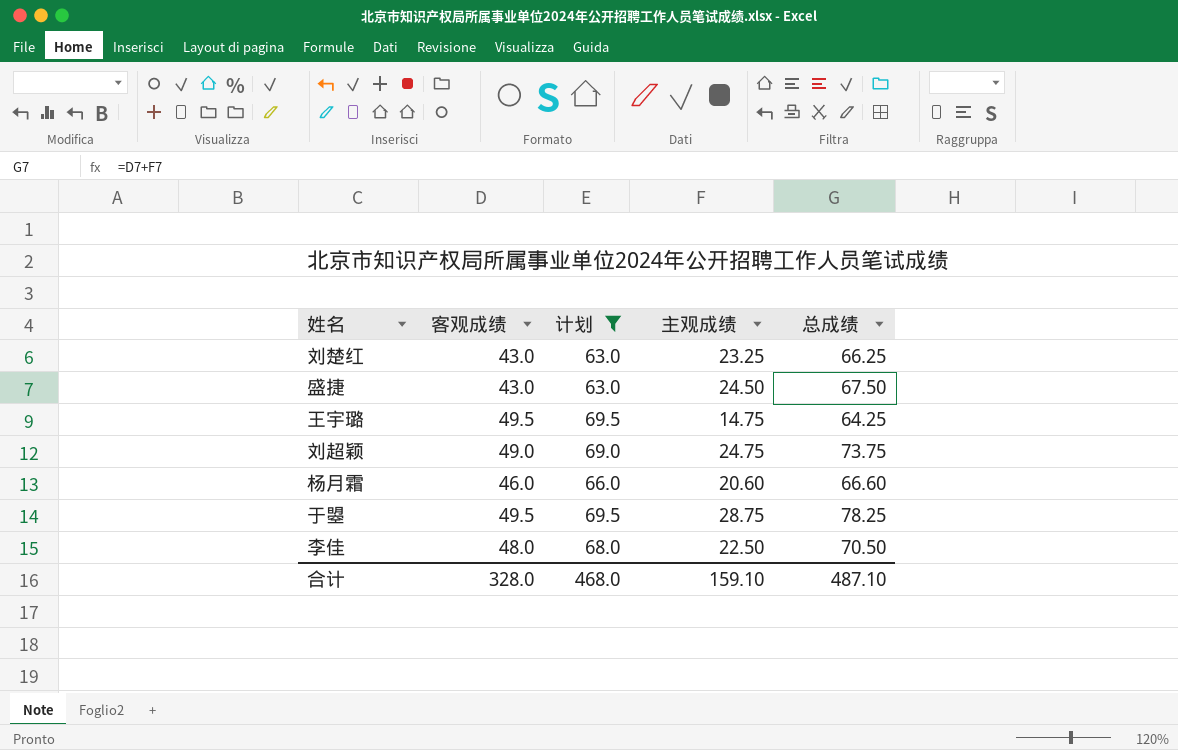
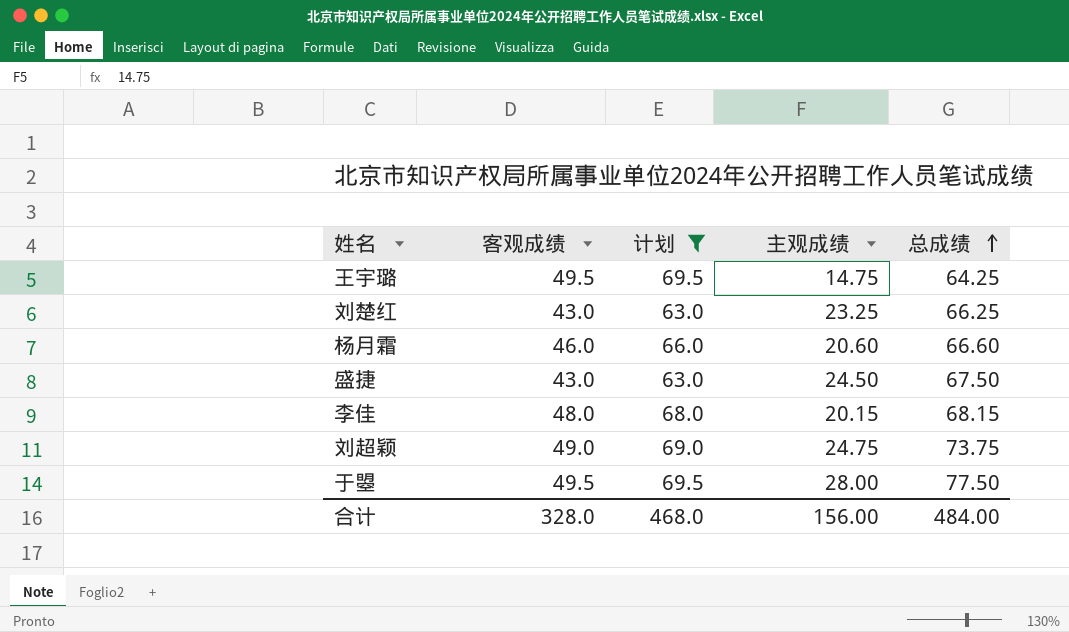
row order: none -> 总成绩 ascending
李佳 | 主观成绩: 22.50 -> 20.15
李佳 | 总成绩: 70.50 -> 68.15
于曌 | 主观成绩: 28.75 -> 28.00
于曌 | 总成绩: 78.25 -> 77.50
合计 | 主观成绩: 159.10 -> 156.00
合计 | 总成绩: 487.10 -> 484.00

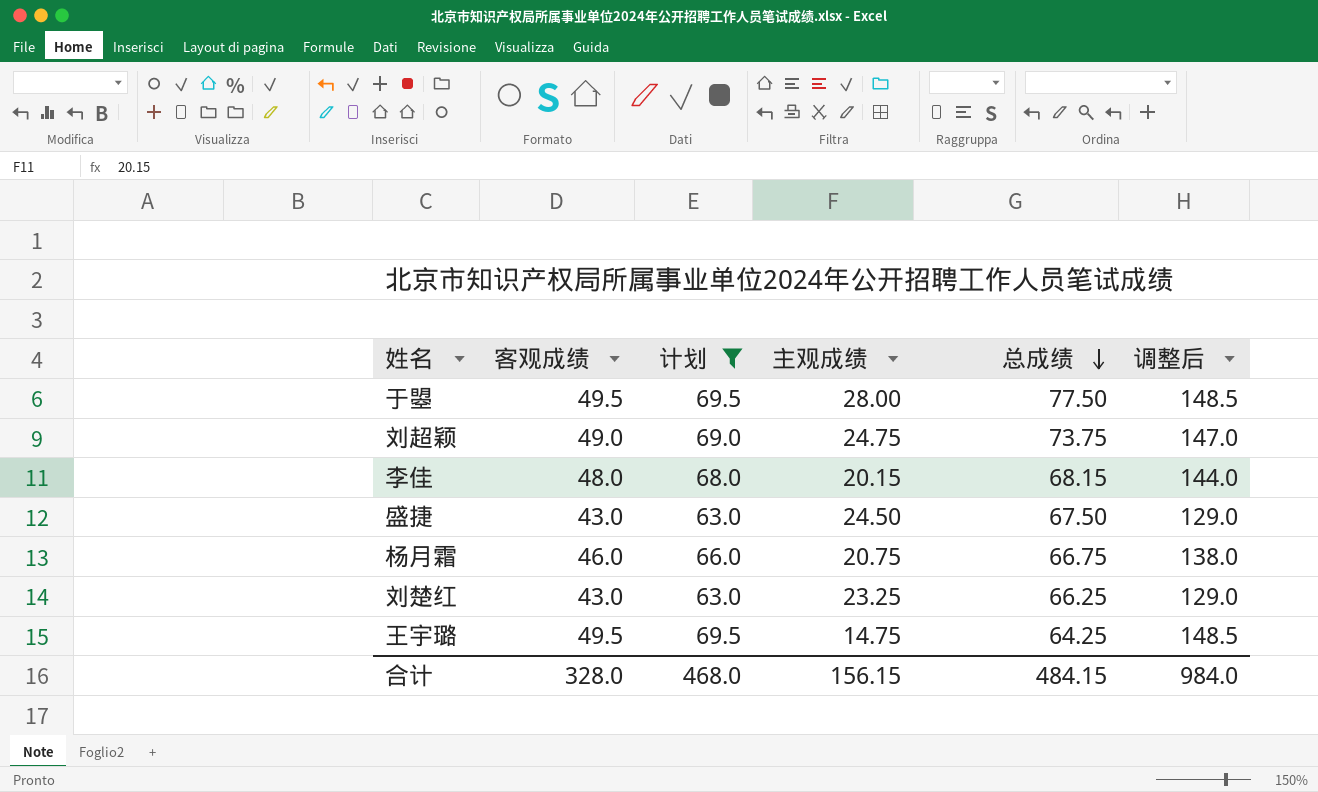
row order: 总成绩 ascending -> 总成绩 descending
column 调整后 | formula: none -> [客观成绩] * 3
杨月霜 | 主观成绩: 20.60 -> 20.75
杨月霜 | 总成绩: 66.60 -> 66.75
合计 | 主观成绩: 156.00 -> 156.15
合计 | 总成绩: 484.00 -> 484.15

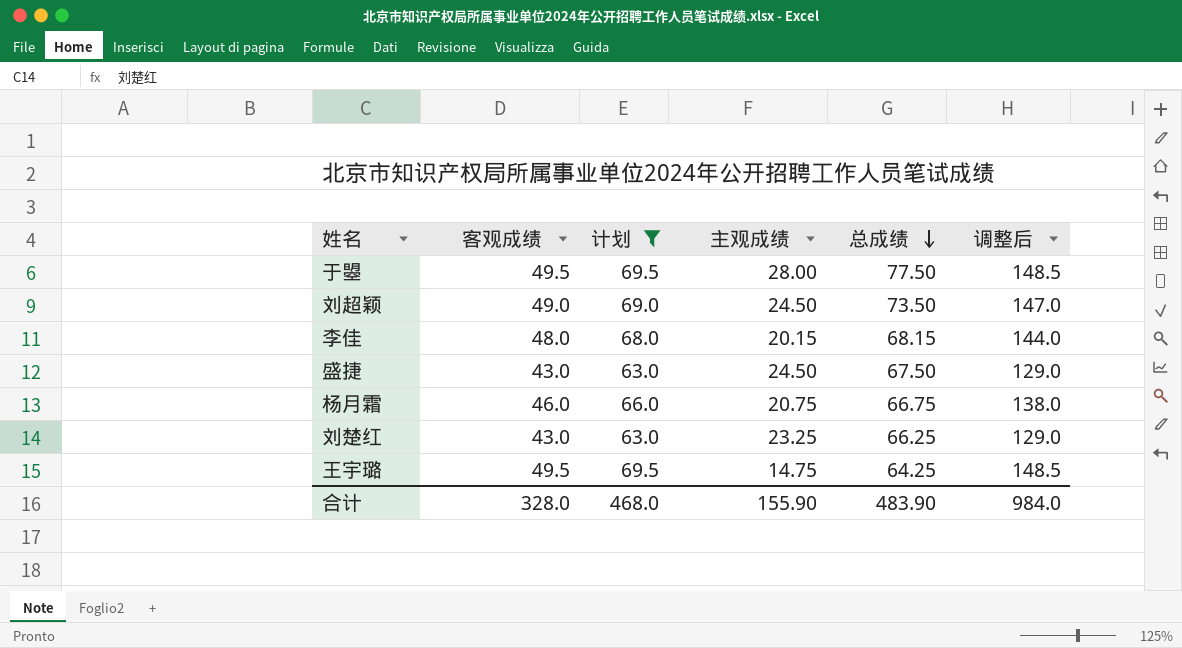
刘超颖 | 主观成绩: 24.75 -> 24.50
刘超颖 | 总成绩: 73.75 -> 73.50
合计 | 主观成绩: 156.15 -> 155.90
合计 | 总成绩: 484.15 -> 483.90

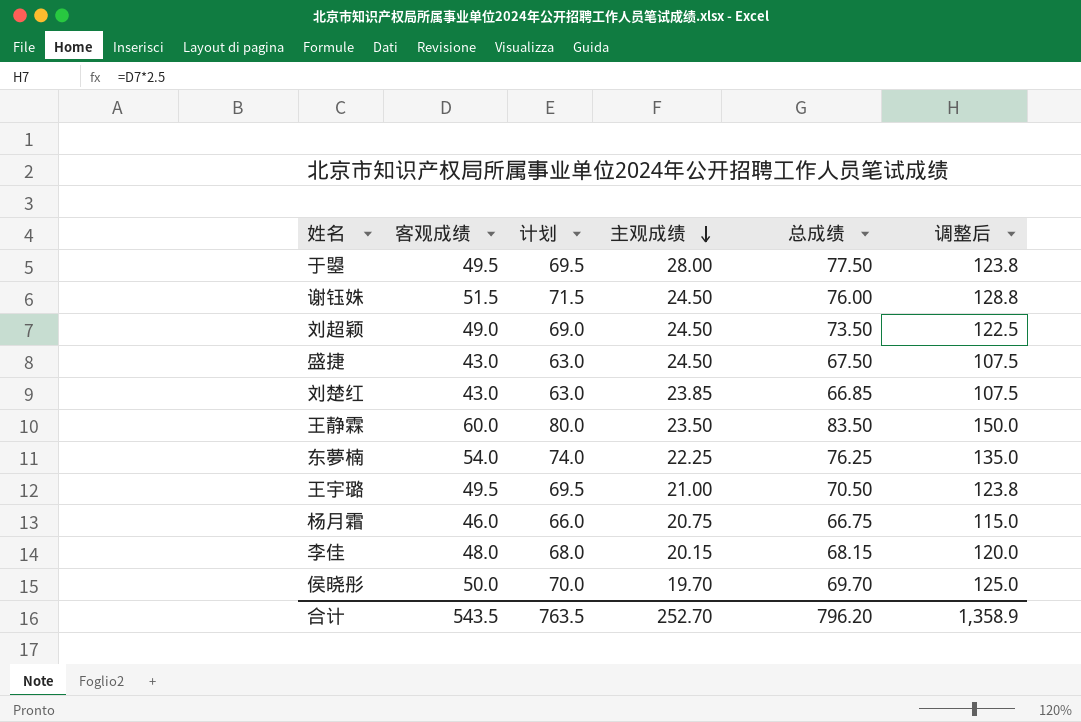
filter: 计划 <= 69.5 -> none
row order: 总成绩 descending -> 主观成绩 descending
column 调整后 | formula: [客观成绩] * 3 -> [客观成绩] * 2.5
刘楚红 | 主观成绩: 23.25 -> 23.85
刘楚红 | 总成绩: 66.25 -> 66.85
王宇璐 | 主观成绩: 14.75 -> 21.00
王宇璐 | 总成绩: 64.25 -> 70.50
合计 | 客观成绩: 328.0 -> 543.5
合计 | 计划: 468.0 -> 763.5
合计 | 主观成绩: 155.90 -> 252.70
合计 | 总成绩: 483.90 -> 796.20
合计 | 调整后: 984.0 -> 1,358.9

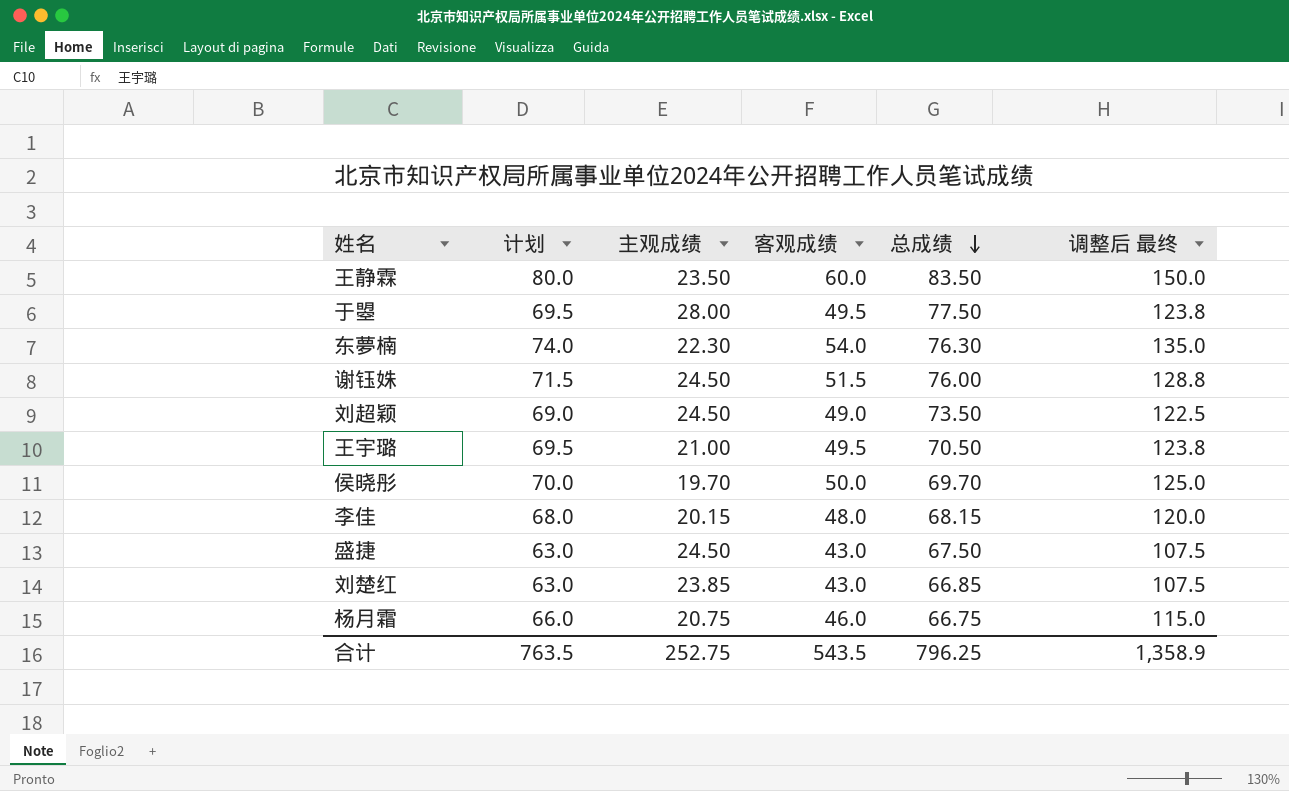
row order: 主观成绩 descending -> 总成绩 descending
column 客观成绩 | position: 2 -> 4
column name: 调整后 -> 调整后 最终
东夢楠 | 主观成绩: 22.25 -> 22.30
东夢楠 | 总成绩: 76.25 -> 76.30
合计 | 主观成绩: 252.70 -> 252.75
合计 | 总成绩: 796.20 -> 796.25

